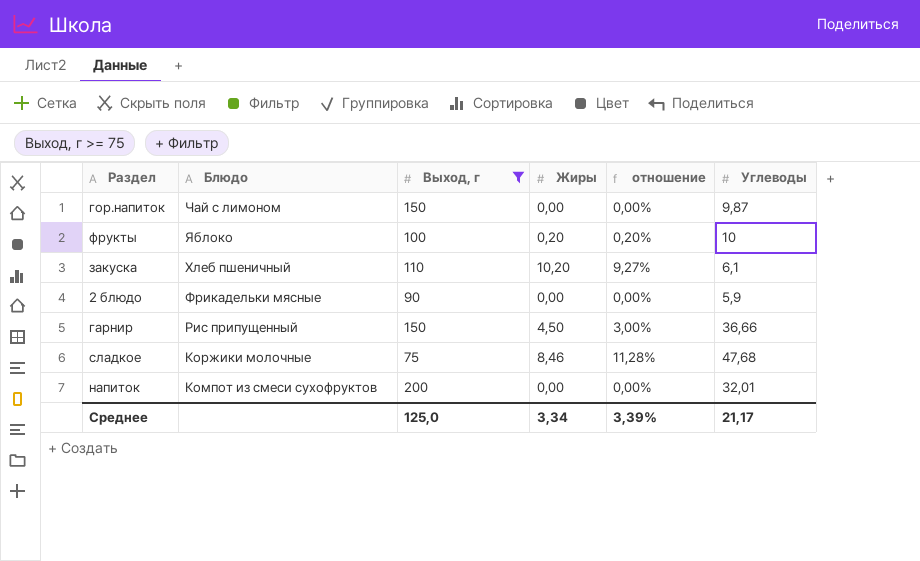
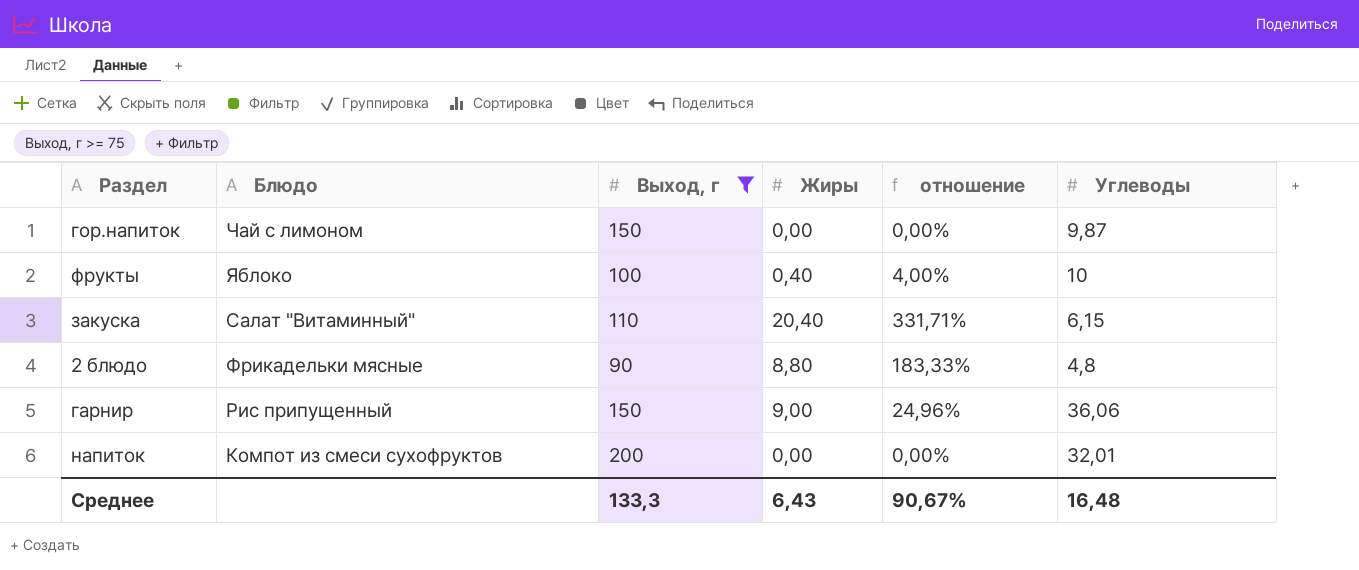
column отношение | formula: [Жиры] / [Выход, г] -> [Жиры] / [Углеводы]
row сладкое: Коржики молочные | 75 | 8,46 | 11,28% | 47,68 -> none
фрукты | Жиры: 0,20 -> 0,40
закуска | Блюдо: Хлеб пшеничный -> Салат "Витаминный"
закуска | Жиры: 10,20 -> 20,40
закуска | Углеводы: 6,1 -> 6,15
2 блюдо | Жиры: 0,00 -> 8,80
2 блюдо | Углеводы: 5,9 -> 4,8
гарнир | Жиры: 4,50 -> 9,00
гарнир | Углеводы: 36,66 -> 36,06
Среднее | Выход, г: 125,0 -> 133,3
Среднее | Жиры: 3,34 -> 6,43
Среднее | отношение: 3,39% -> 90,67%
Среднее | Углеводы: 21,17 -> 16,48

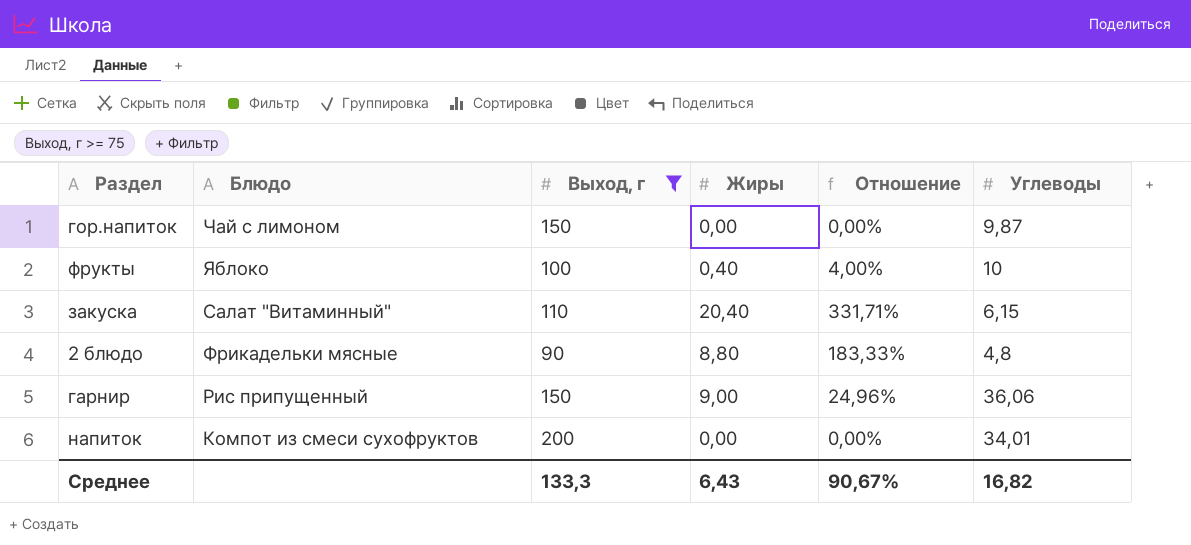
column name: отношение -> Отношение
напиток | Углеводы: 32,01 -> 34,01
Среднее | Углеводы: 16,48 -> 16,82

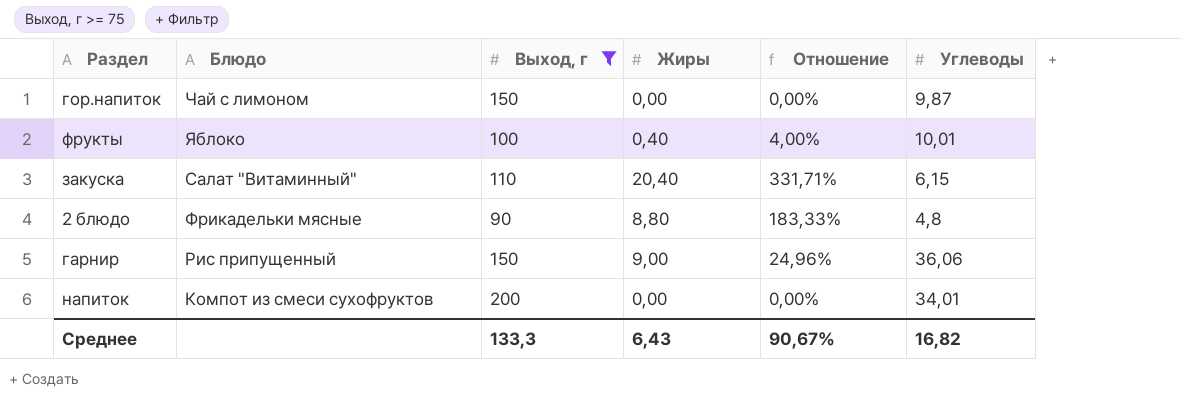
фрукты | Углеводы: 10 -> 10,01

